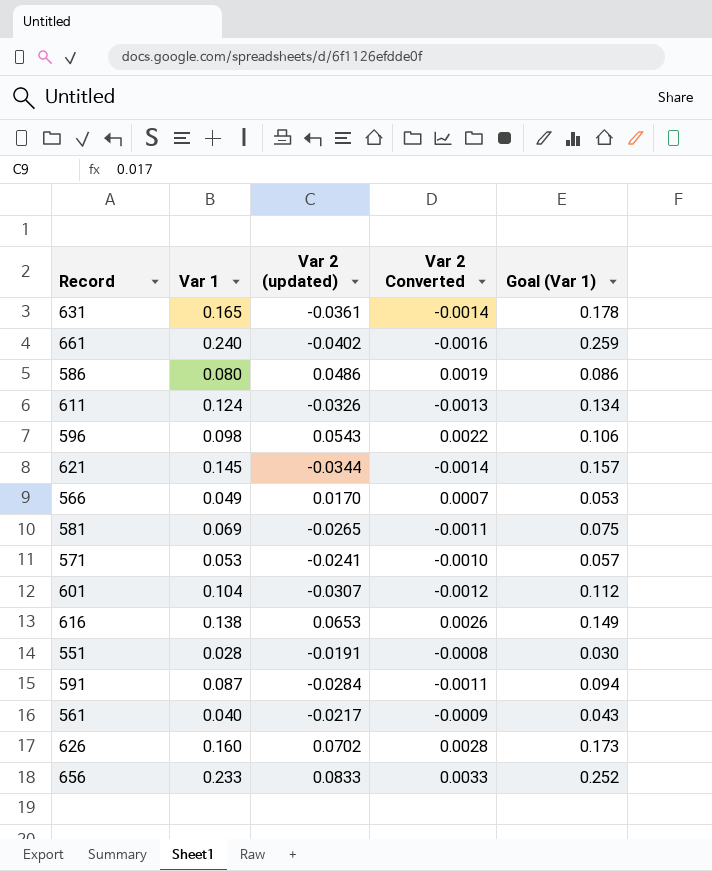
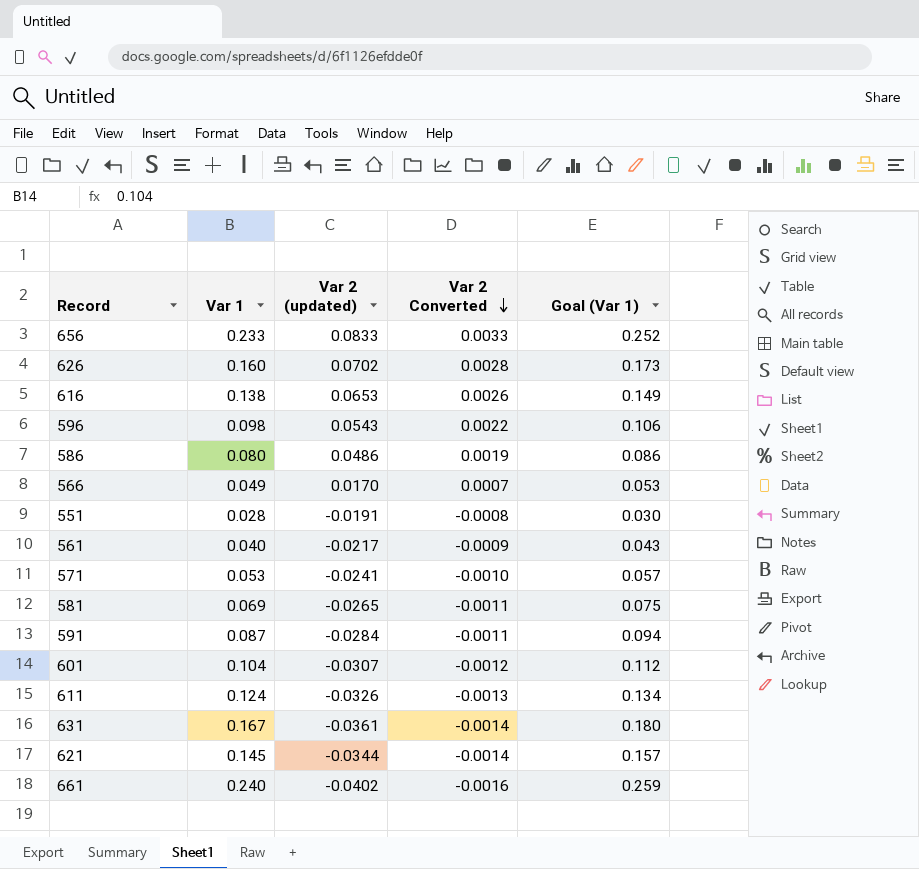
row order: none -> Var 2 Converted descending
631 | Var 1: 0.165 -> 0.167
631 | Goal (Var 1): 0.178 -> 0.180

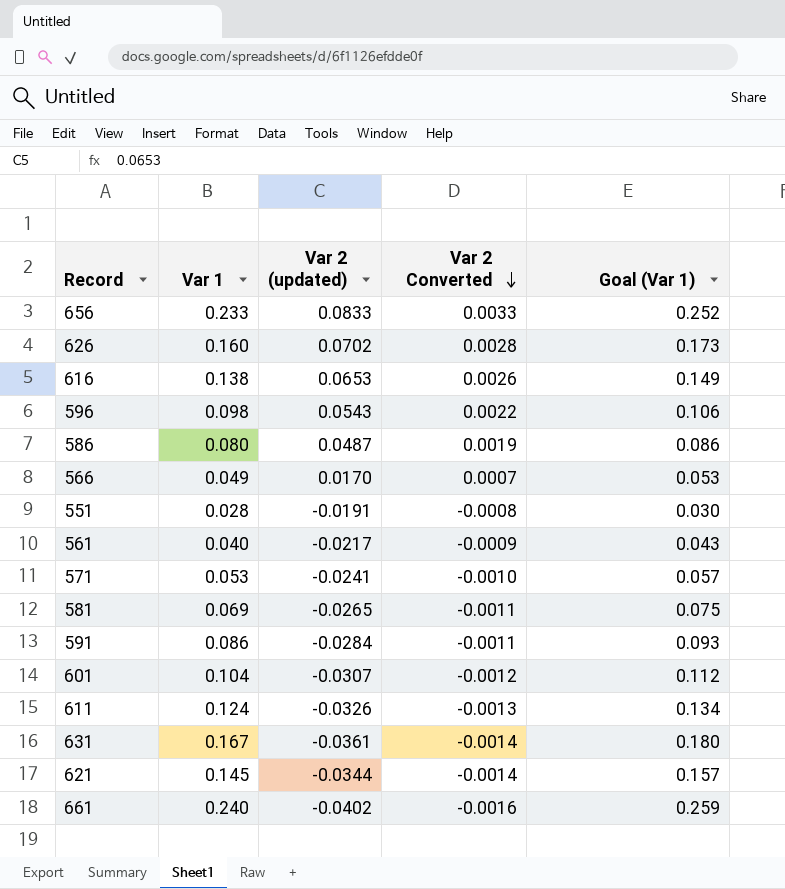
586 | Var 2 (updated): 0.0486 -> 0.0487
591 | Var 1: 0.087 -> 0.086
591 | Goal (Var 1): 0.094 -> 0.093

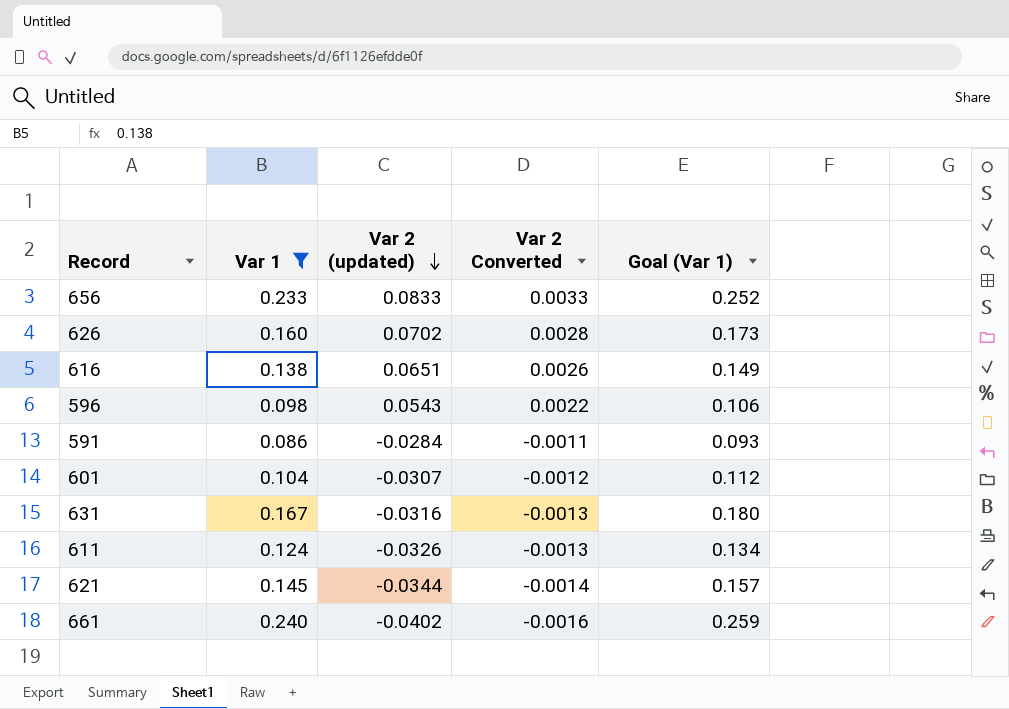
filter: none -> Var 1 >= 0.086
row order: Var 2 Converted descending -> Var 2 (updated) descending
616 | Var 2 (updated): 0.0653 -> 0.0651
631 | Var 2 (updated): -0.0361 -> -0.0316
631 | Var 2 Converted: -0.0014 -> -0.0013

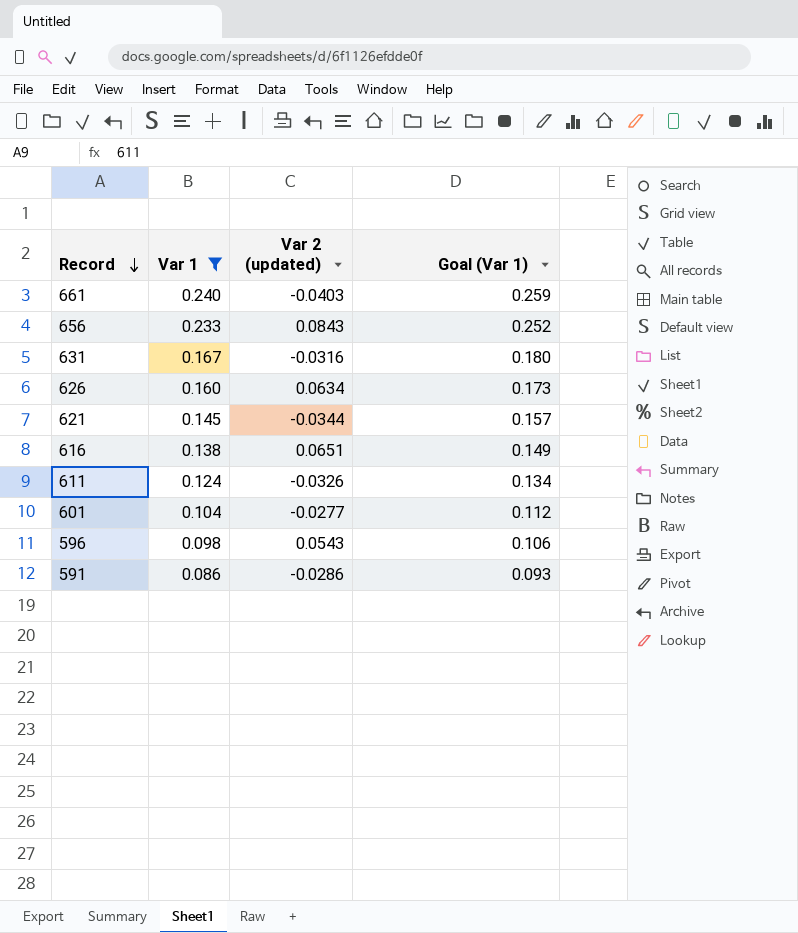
row order: Var 2 (updated) descending -> Record descending
column Var 2 Converted | formula: [Var 2 (updated)] * 0.04 -> none
661 | Var 2 (updated): -0.0402 -> -0.0403
656 | Var 2 (updated): 0.0833 -> 0.0843
626 | Var 2 (updated): 0.0702 -> 0.0634
601 | Var 2 (updated): -0.0307 -> -0.0277
591 | Var 2 (updated): -0.0284 -> -0.0286

